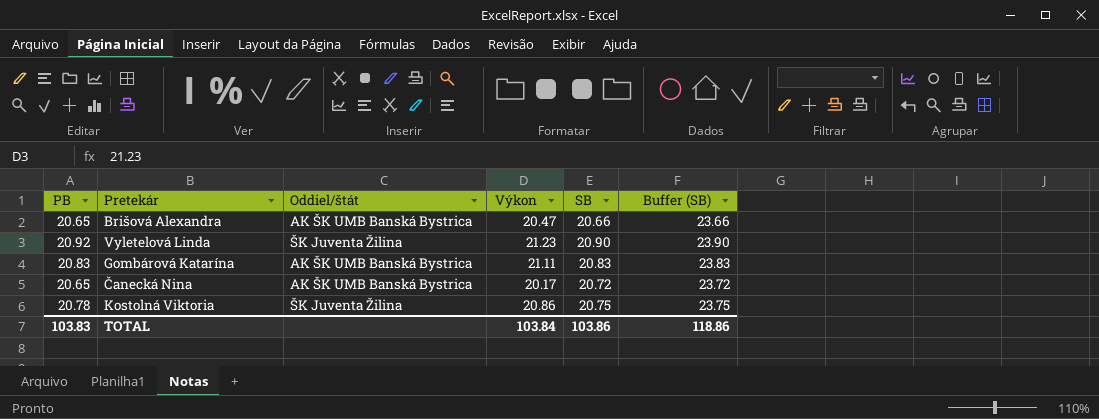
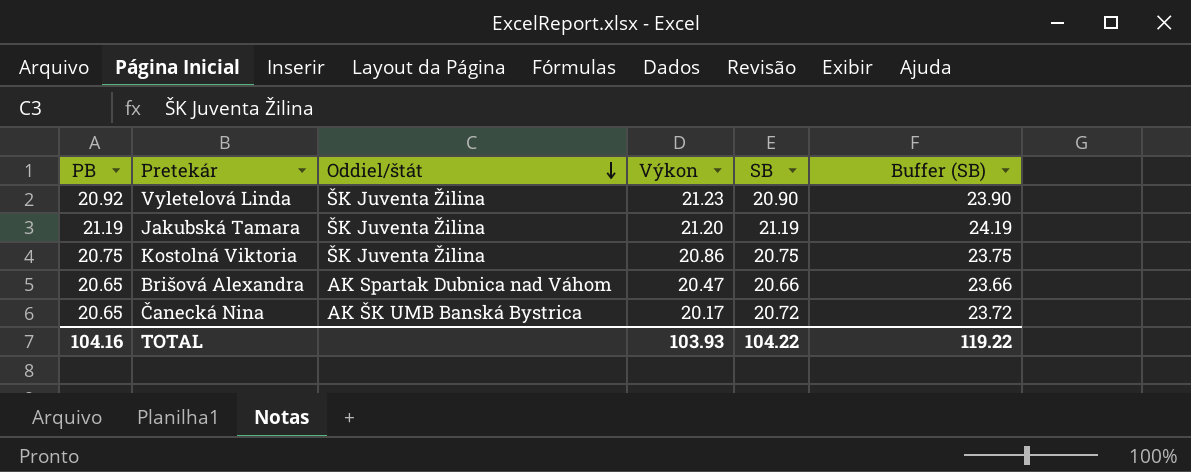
row order: none -> Oddiel/štát descending
row Gombárová Katarína: 20.83 | AK ŠK UMB Banská Bystrica | 21.11 | 20.83 | 23.83 -> none
row Jakubská Tamara: none -> 21.19 | ŠK Juventa Žilina | 21.20 | 21.19 | 24.19
Kostolná Viktoria | PB: 20.78 -> 20.75
Brišová Alexandra | Oddiel/štát: AK ŠK UMB Banská Bystrica -> AK Spartak Dubnica nad Váhom
TOTAL | PB: 103.83 -> 104.16
TOTAL | Výkon: 103.84 -> 103.93
TOTAL | SB: 103.86 -> 104.22
TOTAL | Buffer (SB): 118.86 -> 119.22

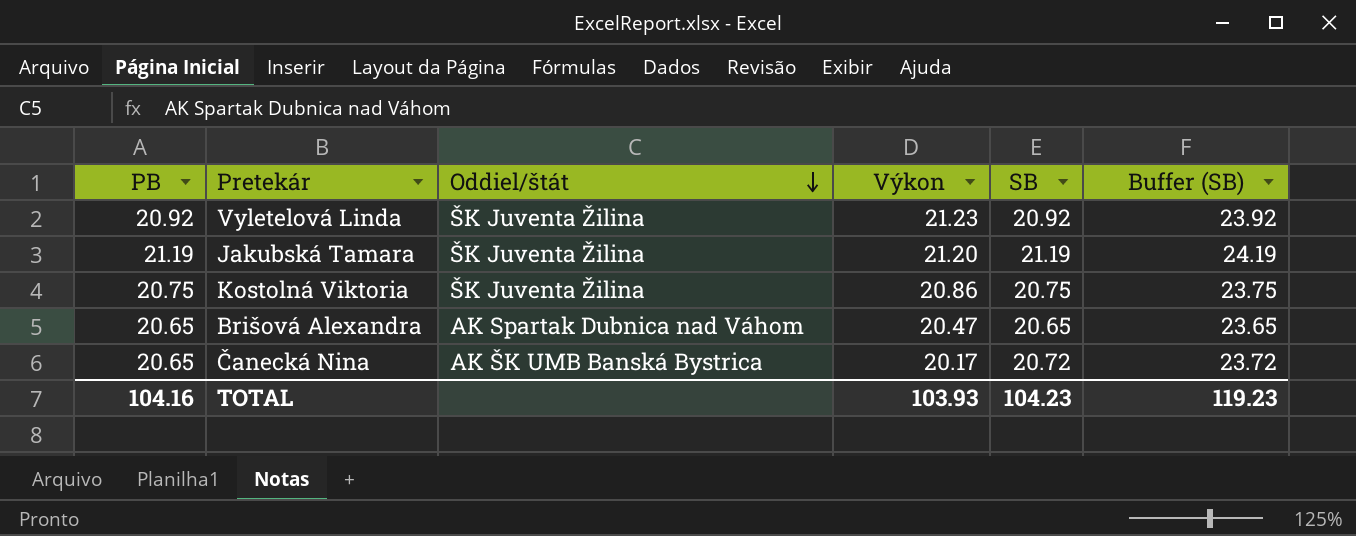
Vyletelová Linda | SB: 20.90 -> 20.92
Vyletelová Linda | Buffer (SB): 23.90 -> 23.92
Brišová Alexandra | SB: 20.66 -> 20.65
Brišová Alexandra | Buffer (SB): 23.66 -> 23.65
TOTAL | SB: 104.22 -> 104.23
TOTAL | Buffer (SB): 119.22 -> 119.23

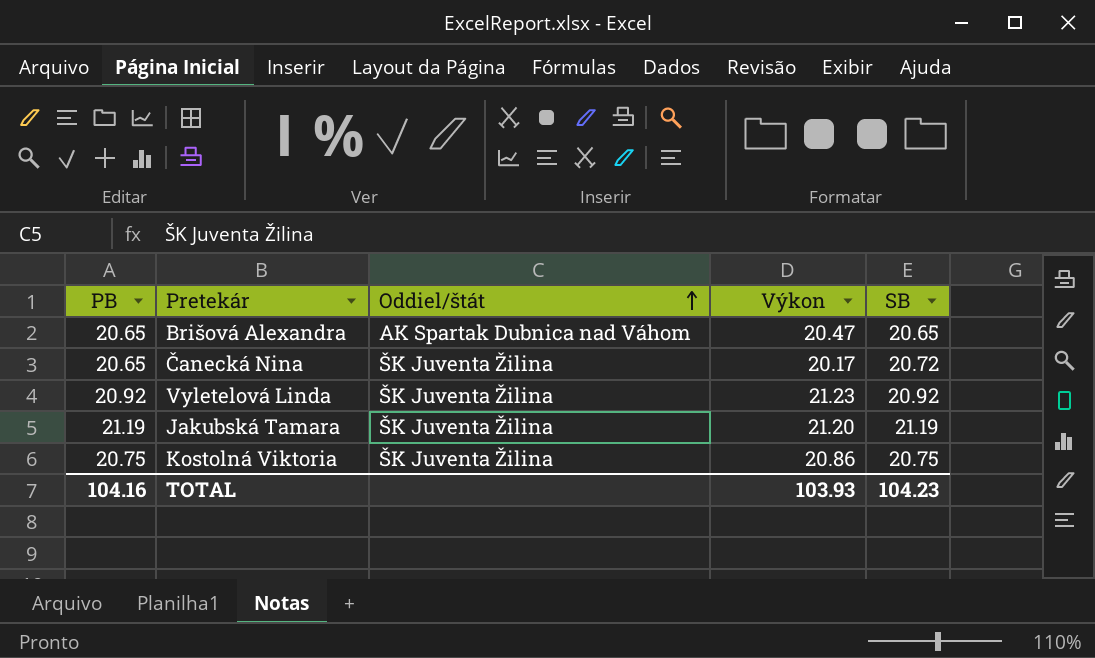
row order: Oddiel/štát descending -> Oddiel/štát ascending
column Buffer (SB) | formula: [SB] + 3 -> none
Čanecká Nina | Oddiel/štát: AK ŠK UMB Banská Bystrica -> ŠK Juventa Žilina

